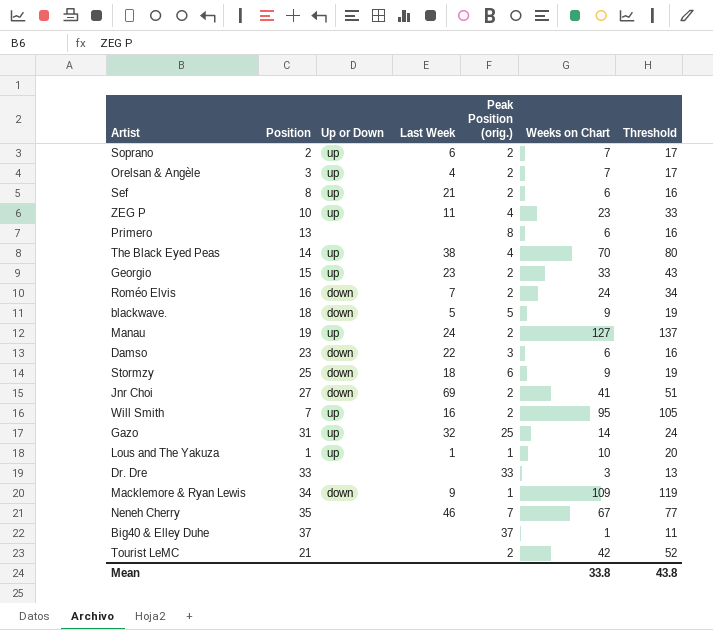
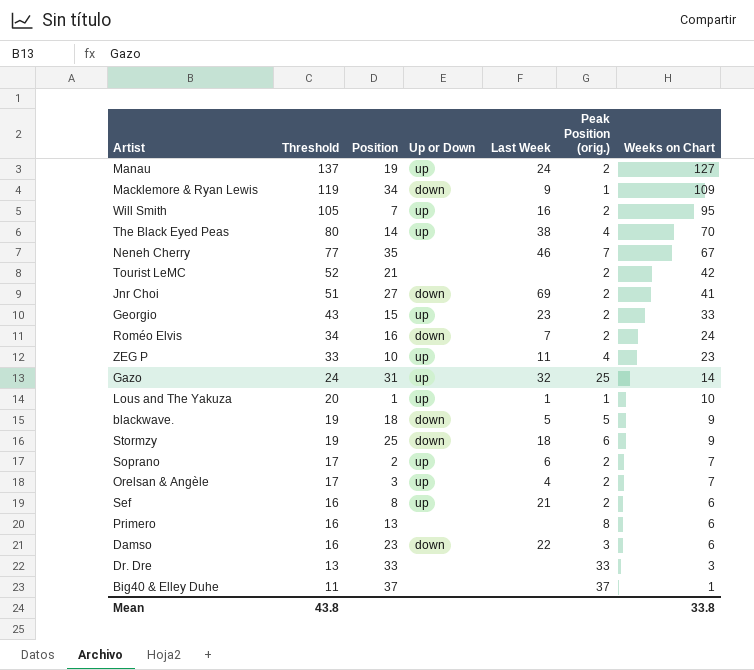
row order: none -> Threshold descending
column Threshold | position: 7 -> 2

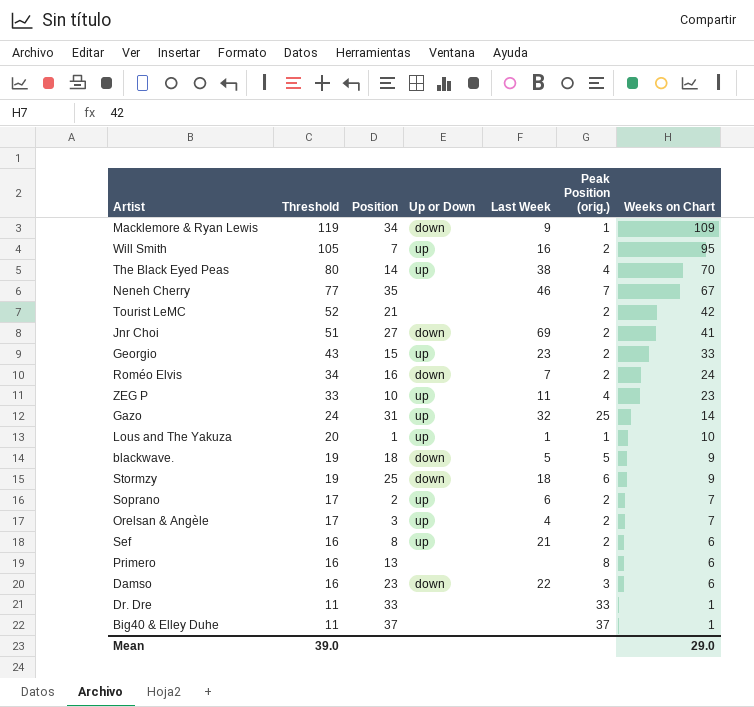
row Manau: 137 | 19 | up | 24 | 2 | 127 -> none
Dr. Dre | Threshold: 13 -> 11
Dr. Dre | Weeks on Chart: 3 -> 1
Mean | Threshold: 43.8 -> 39.0
Mean | Weeks on Chart: 33.8 -> 29.0

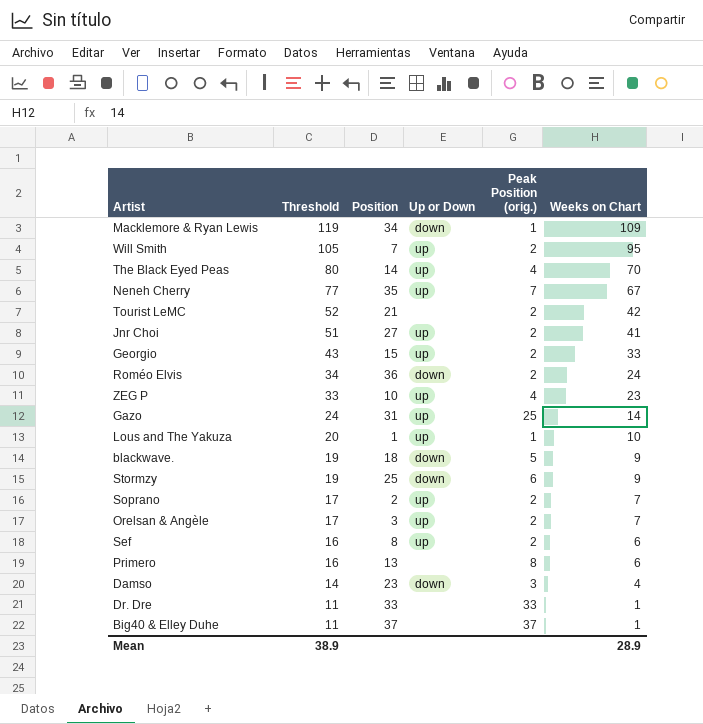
column Last Week | position: 5 -> none
Neneh Cherry | Up or Down: none -> up
Jnr Choi | Up or Down: down -> up
Roméo Elvis | Position: 16 -> 36
Damso | Threshold: 16 -> 14
Damso | Weeks on Chart: 6 -> 4
Mean | Threshold: 39.0 -> 38.9
Mean | Weeks on Chart: 29.0 -> 28.9

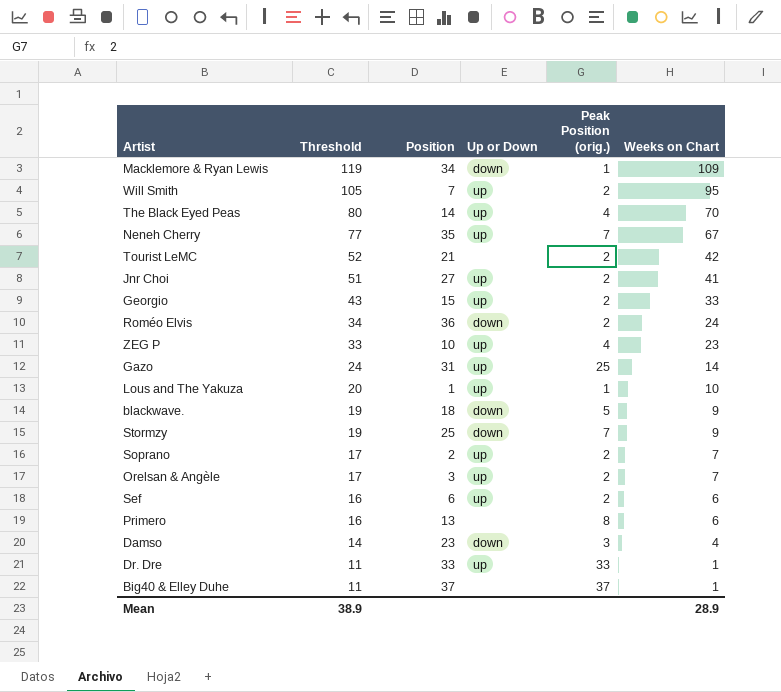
Stormzy | Peak Position (orig.): 6 -> 7
Sef | Position: 8 -> 6
Dr. Dre | Up or Down: none -> up

